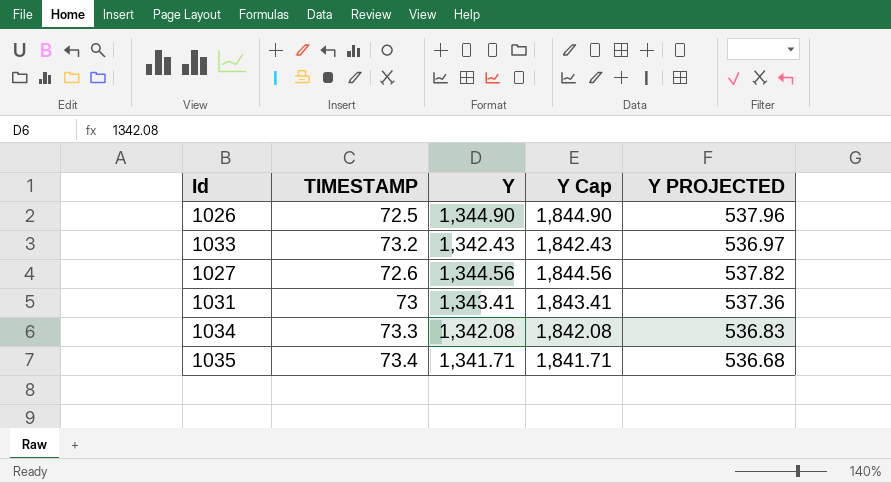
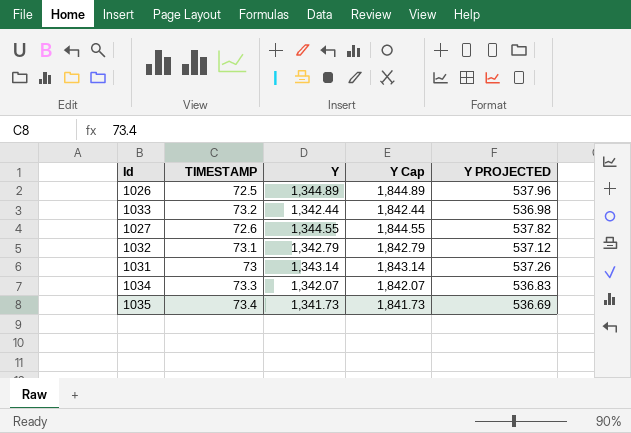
1026 | Y: 1,344.90 -> 1,344.89
1026 | Y Cap: 1,844.90 -> 1,844.89
1033 | Y: 1,342.43 -> 1,342.44
1033 | Y Cap: 1,842.43 -> 1,842.44
1033 | Y PROJECTED: 536.97 -> 536.98
1027 | Y: 1,344.56 -> 1,344.55
1027 | Y Cap: 1,844.56 -> 1,844.55
row 1032: none -> 73.1 | 1,342.79 | 1,842.79 | 537.12
1031 | Y: 1,343.41 -> 1,343.14
1031 | Y Cap: 1,843.41 -> 1,843.14
1031 | Y PROJECTED: 537.36 -> 537.26
1034 | Y: 1,342.08 -> 1,342.07
1034 | Y Cap: 1,842.08 -> 1,842.07
1035 | Y: 1,341.71 -> 1,341.73
1035 | Y Cap: 1,841.71 -> 1,841.73
1035 | Y PROJECTED: 536.68 -> 536.69

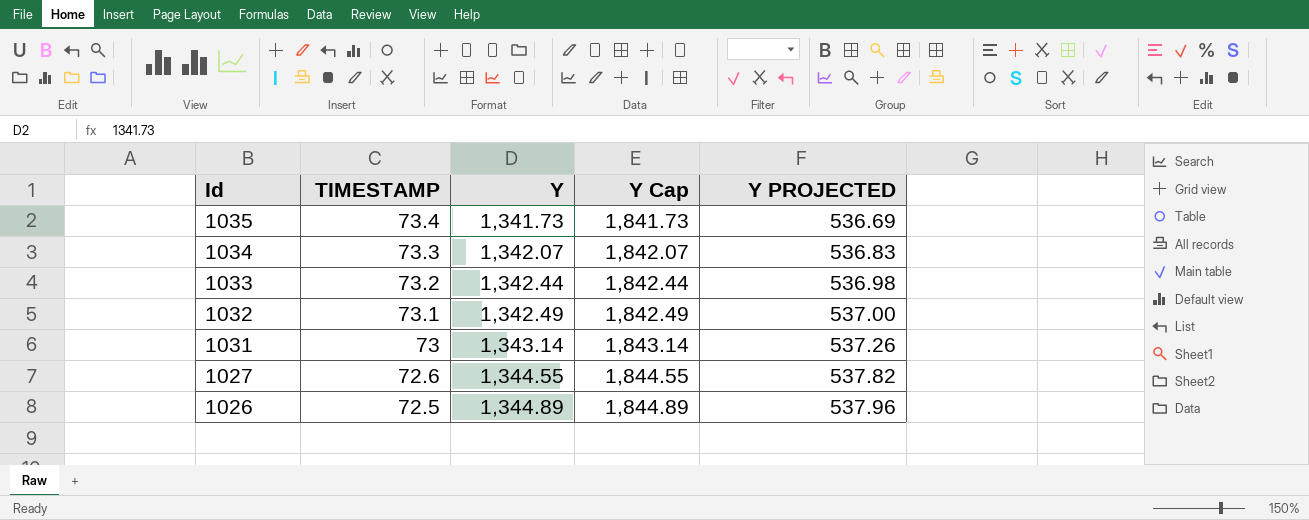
row order: none -> Id descending
1032 | Y: 1,342.79 -> 1,342.49
1032 | Y Cap: 1,842.79 -> 1,842.49
1032 | Y PROJECTED: 537.12 -> 537.00

